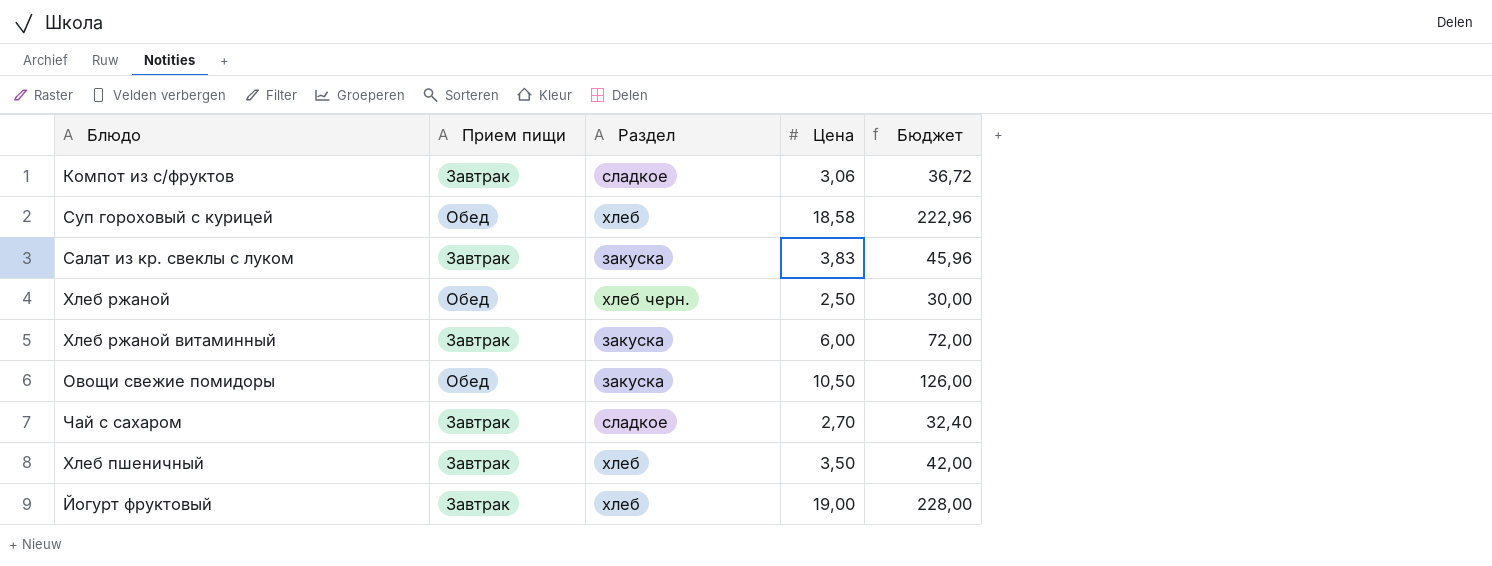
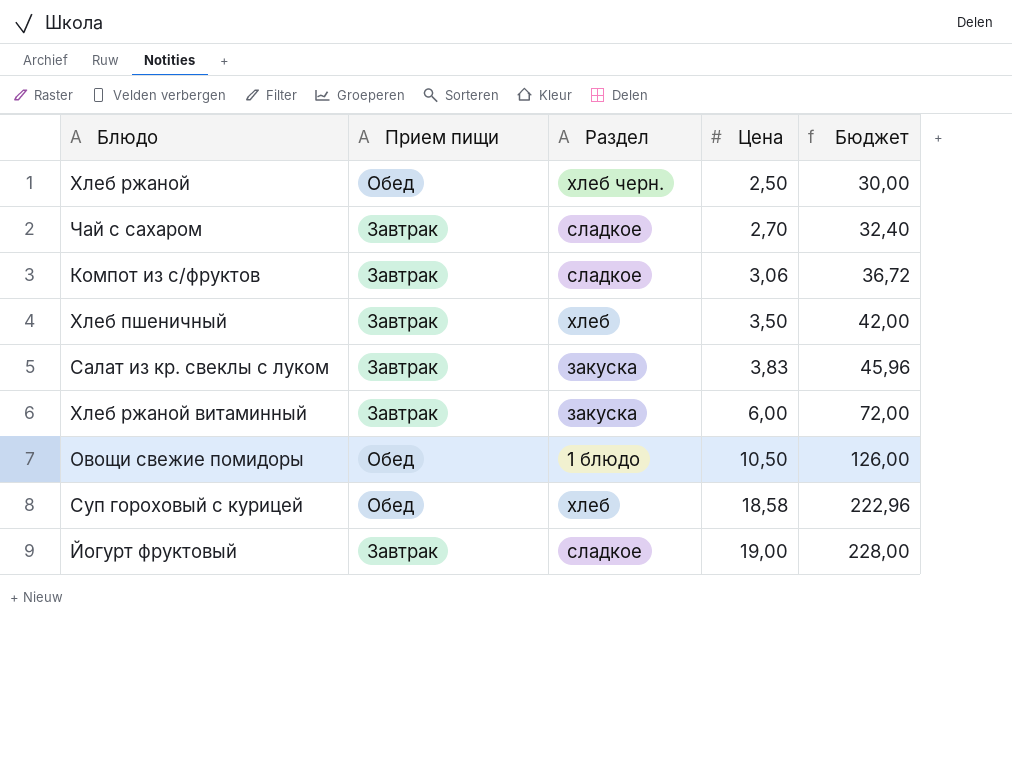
row order: none -> Цена ascending
Овощи свежие помидоры | Раздел: закуска -> 1 блюдо
Йогурт фруктовый | Раздел: хлеб -> сладкое

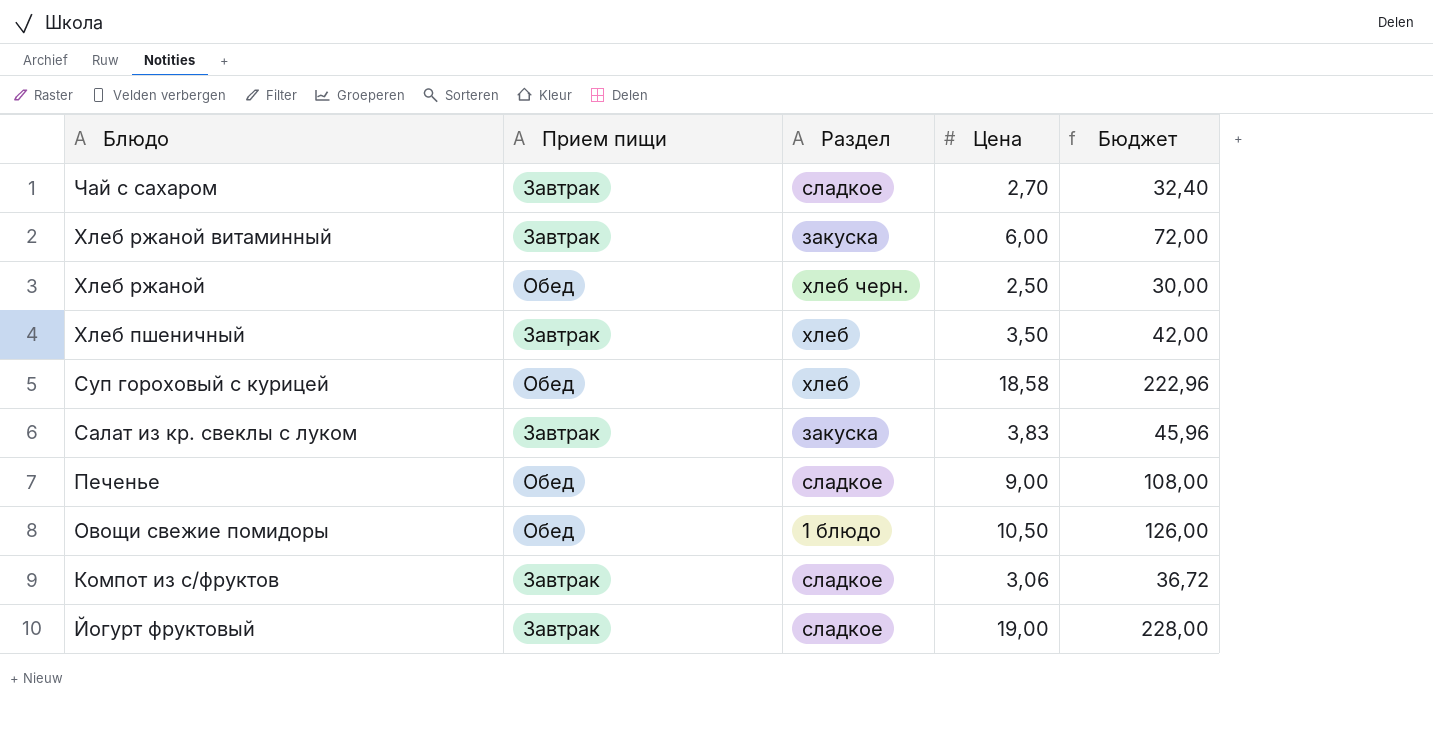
row order: Цена ascending -> Блюдо descending
row Печенье: none -> Обед | сладкое | 9,00 | 108,00

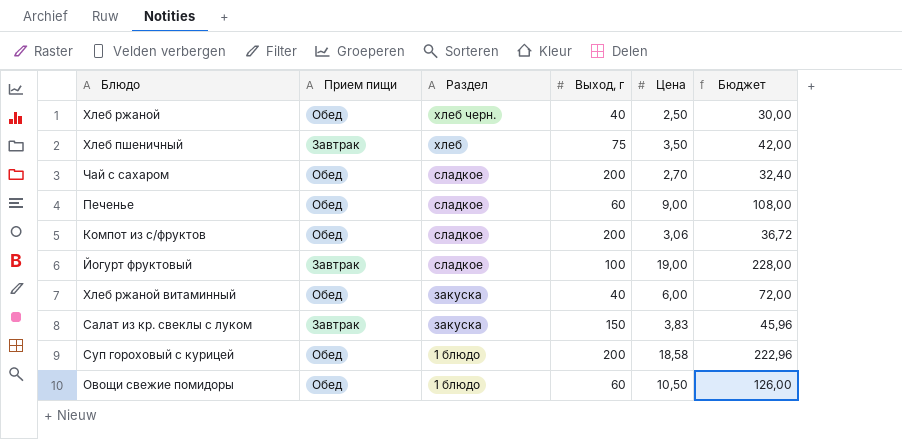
row order: Блюдо descending -> Раздел descending
column Выход, г | position: none -> 4
Чай с сахаром | Прием пищи: Завтрак -> Обед
Компот из с/фруктов | Прием пищи: Завтрак -> Обед
Хлеб ржаной витаминный | Прием пищи: Завтрак -> Обед
Суп гороховый с курицей | Раздел: хлеб -> 1 блюдо

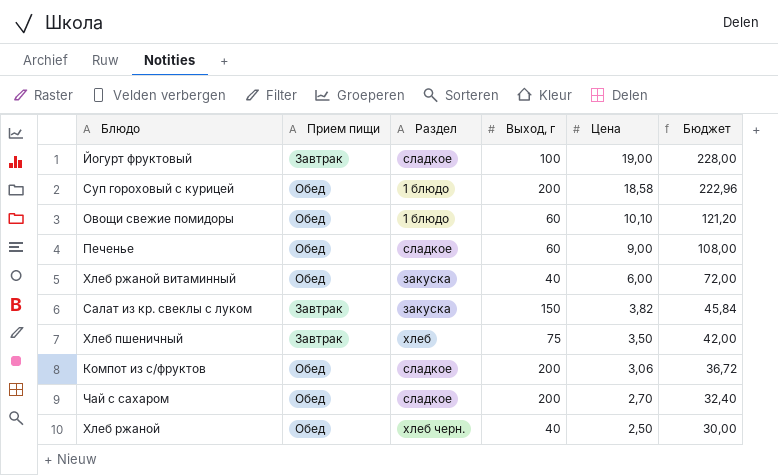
row order: Раздел descending -> Цена descending
Овощи свежие помидоры | Цена: 10,50 -> 10,10
Овощи свежие помидоры | Бюджет: 126,00 -> 121,20
Салат из кр. свеклы с луком | Цена: 3,83 -> 3,82
Салат из кр. свеклы с луком | Бюджет: 45,96 -> 45,84

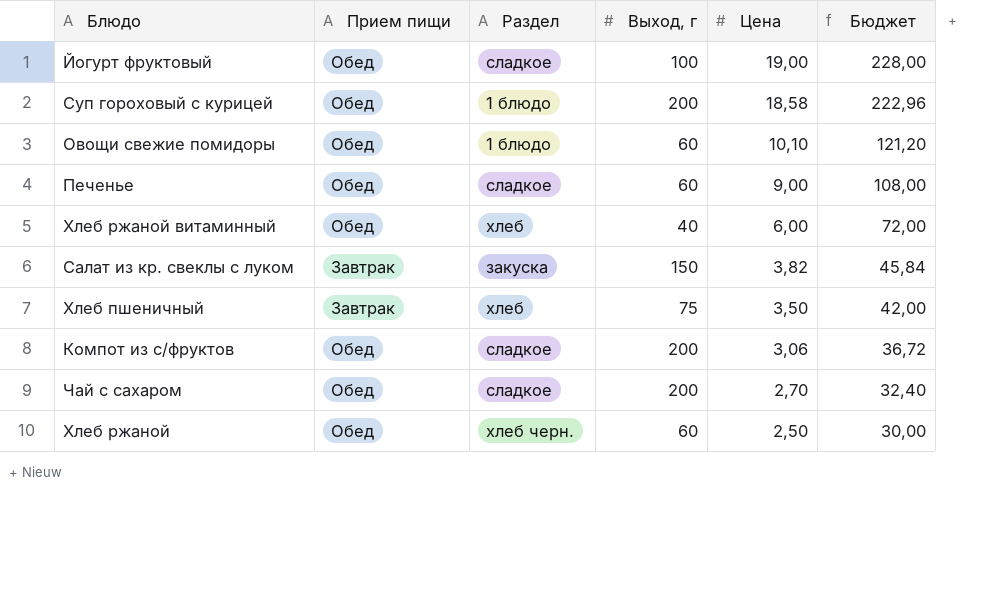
Йогурт фруктовый | Прием пищи: Завтрак -> Обед
Хлеб ржаной витаминный | Раздел: закуска -> хлеб
Хлеб ржаной | Выход, г: 40 -> 60

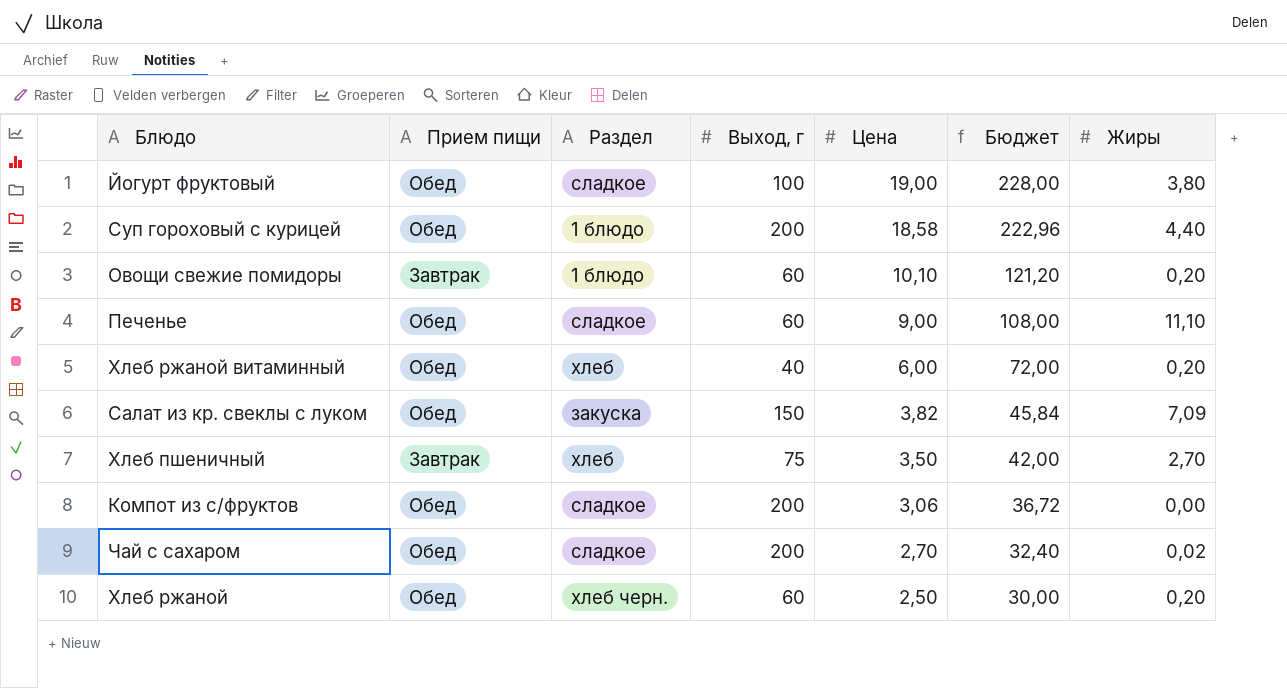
column Жиры | position: none -> 7
Овощи свежие помидоры | Прием пищи: Обед -> Завтрак
Салат из кр. свеклы с луком | Прием пищи: Завтрак -> Обед

